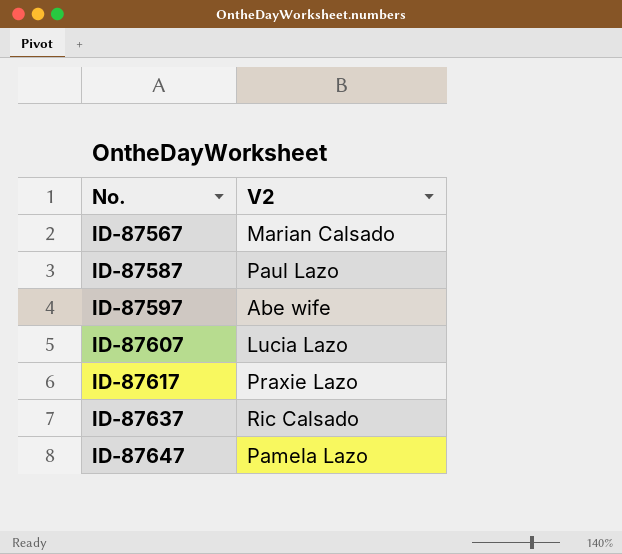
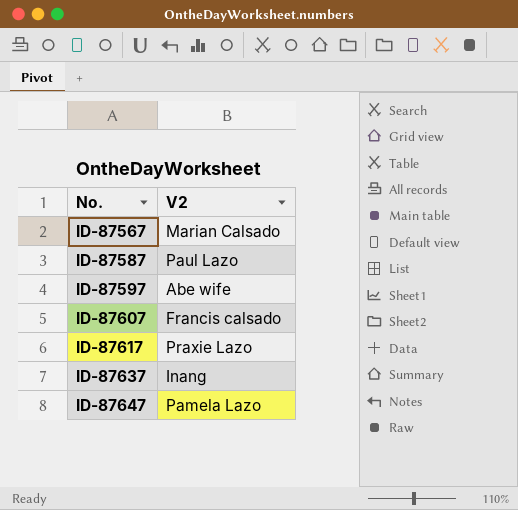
ID-87607 | V2: Lucia Lazo -> Francis calsado
ID-87637 | V2: Ric Calsado -> Inang

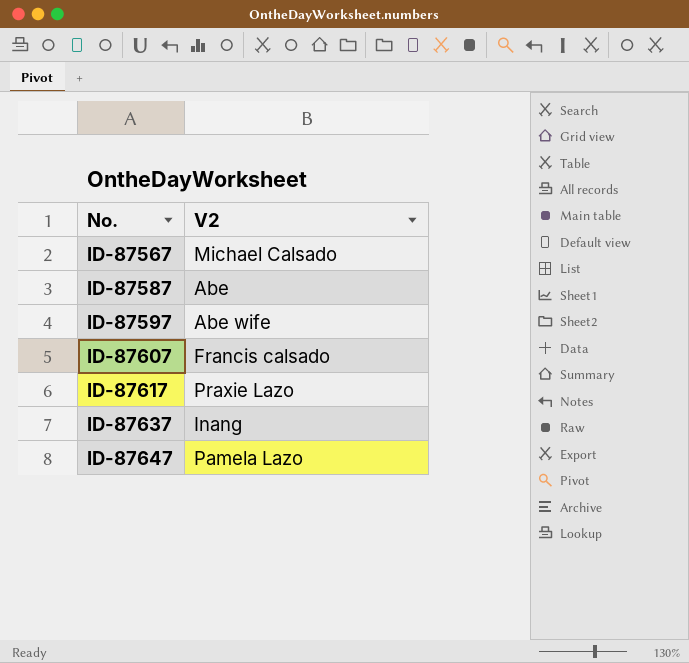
ID-87567 | V2: Marian Calsado -> Michael Calsado
ID-87587 | V2: Paul Lazo -> Abe

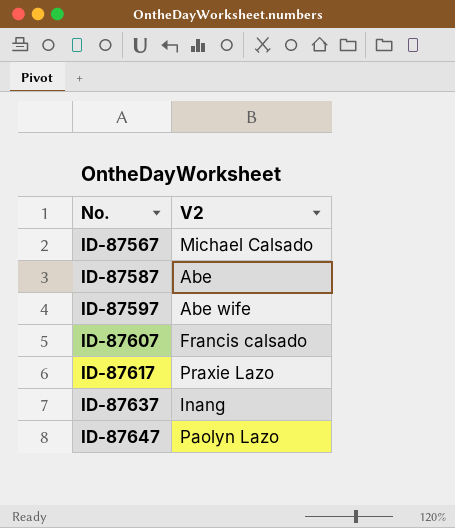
ID-87647 | V2: Pamela Lazo -> Paolyn Lazo

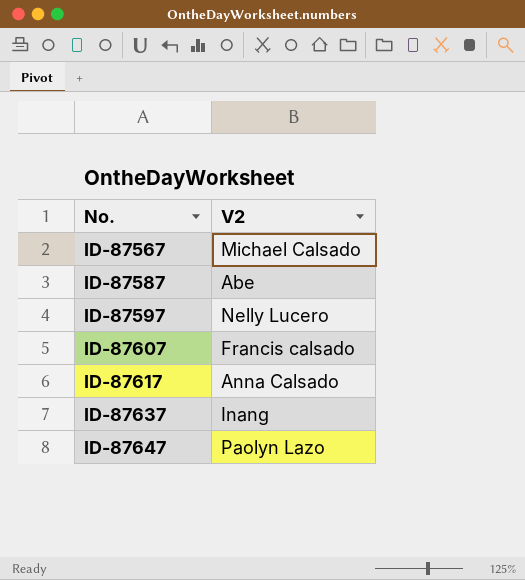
ID-87597 | V2: Abe wife -> Nelly Lucero
ID-87617 | V2: Praxie Lazo -> Anna Calsado

